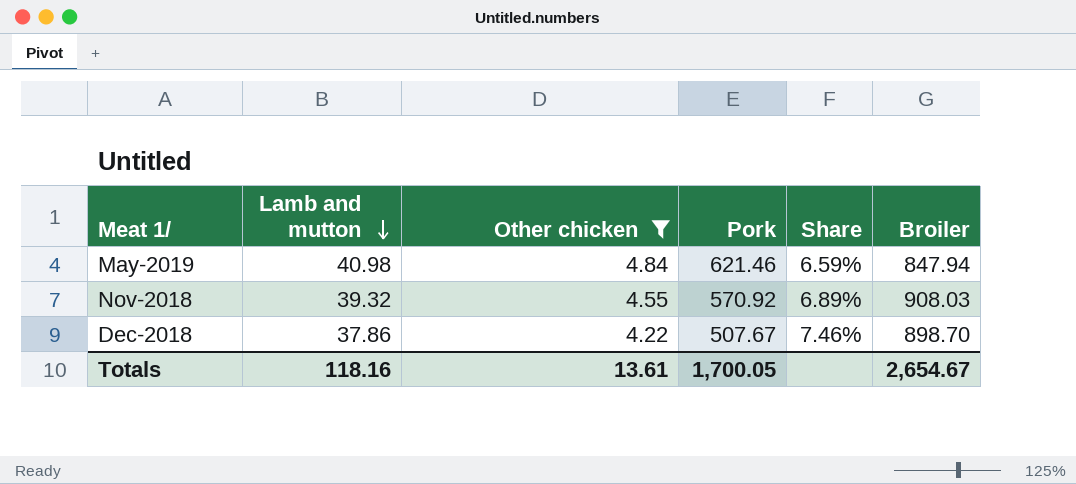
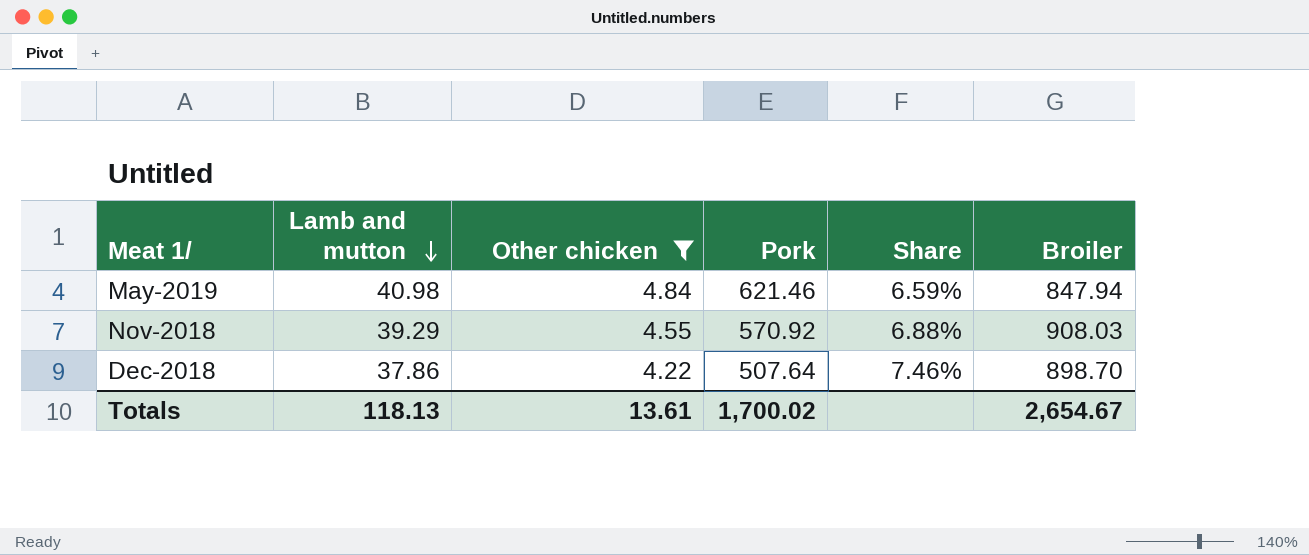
Nov-2018 | Lamb and mutton: 39.32 -> 39.29
Nov-2018 | Share: 6.89% -> 6.88%
Dec-2018 | Pork: 507.67 -> 507.64
Totals | Lamb and mutton: 118.16 -> 118.13
Totals | Pork: 1,700.05 -> 1,700.02

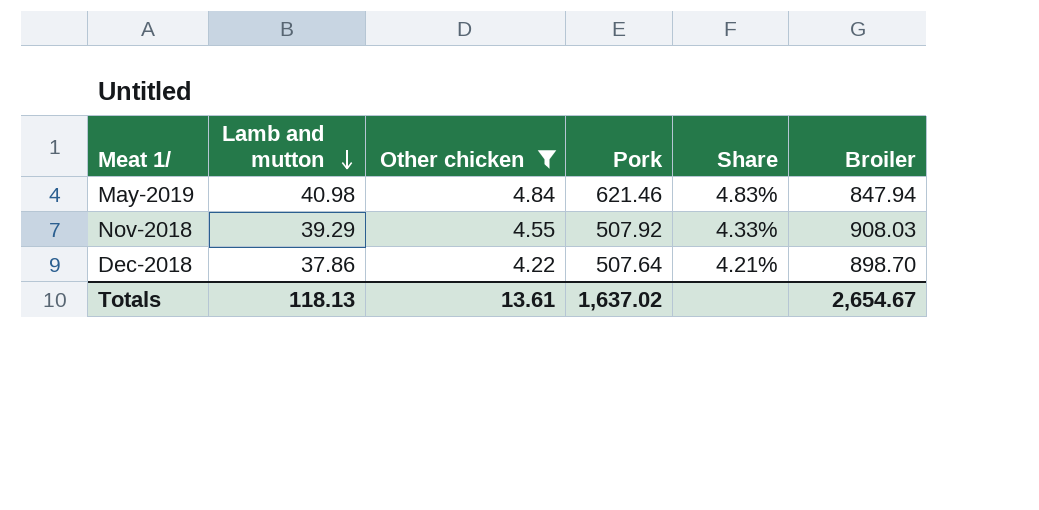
column Share | formula: [Lamb and mutton] / [Pork] -> [Lamb and mutton] / [Broiler]
Nov-2018 | Pork: 570.92 -> 507.92
Totals | Pork: 1,700.02 -> 1,637.02

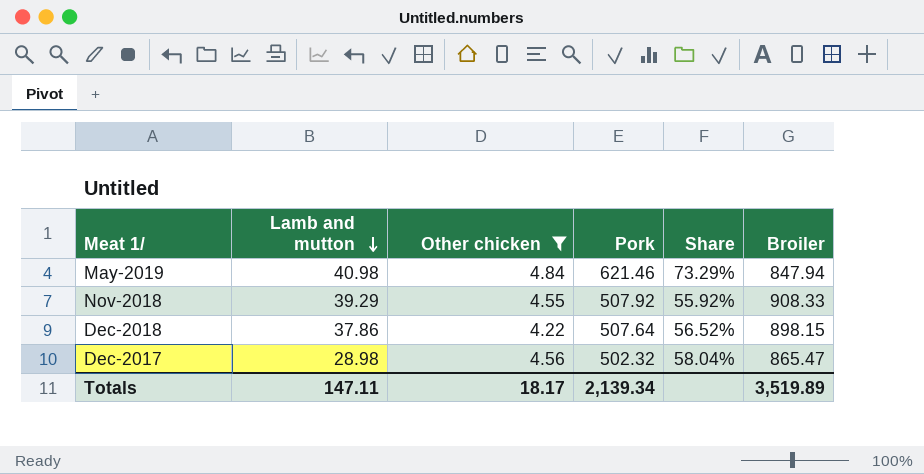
column Share | formula: [Lamb and mutton] / [Broiler] -> [Pork] / [Broiler]
Nov-2018 | Broiler: 908.03 -> 908.33
Dec-2018 | Broiler: 898.70 -> 898.15
row Dec-2017: none -> 28.98 | 4.56 | 502.32 | 58.04% | 865.47
Totals | Lamb and mutton: 118.13 -> 147.11
Totals | Other chicken: 13.61 -> 18.17
Totals | Pork: 1,637.02 -> 2,139.34
Totals | Broiler: 2,654.67 -> 3,519.89

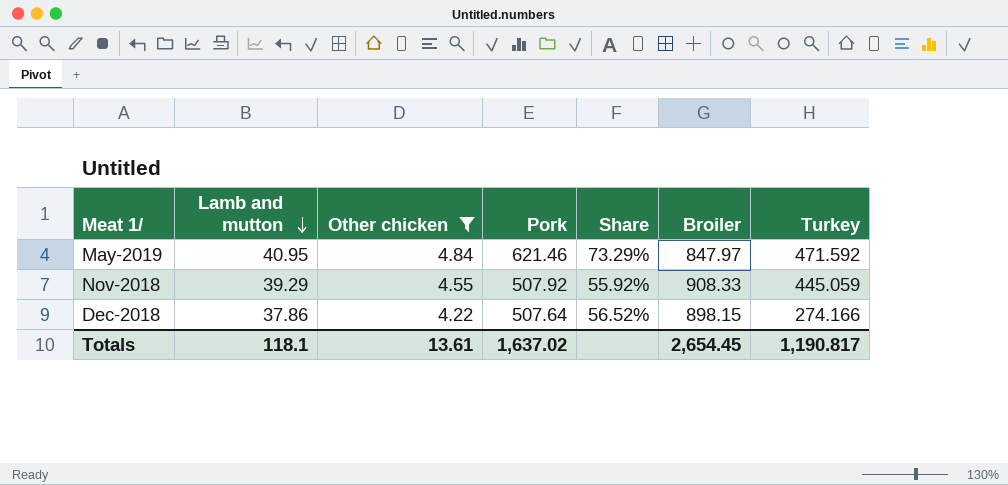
column Turkey | position: none -> 7
row Dec-2017: 28.98 | 4.56 | 502.32 | 58.04% | 865.47 -> none
May-2019 | Lamb and mutton: 40.98 -> 40.95
May-2019 | Broiler: 847.94 -> 847.97
Totals | Lamb and mutton: 147.11 -> 118.1
Totals | Other chicken: 18.17 -> 13.61
Totals | Pork: 2,139.34 -> 1,637.02
Totals | Broiler: 3,519.89 -> 2,654.45

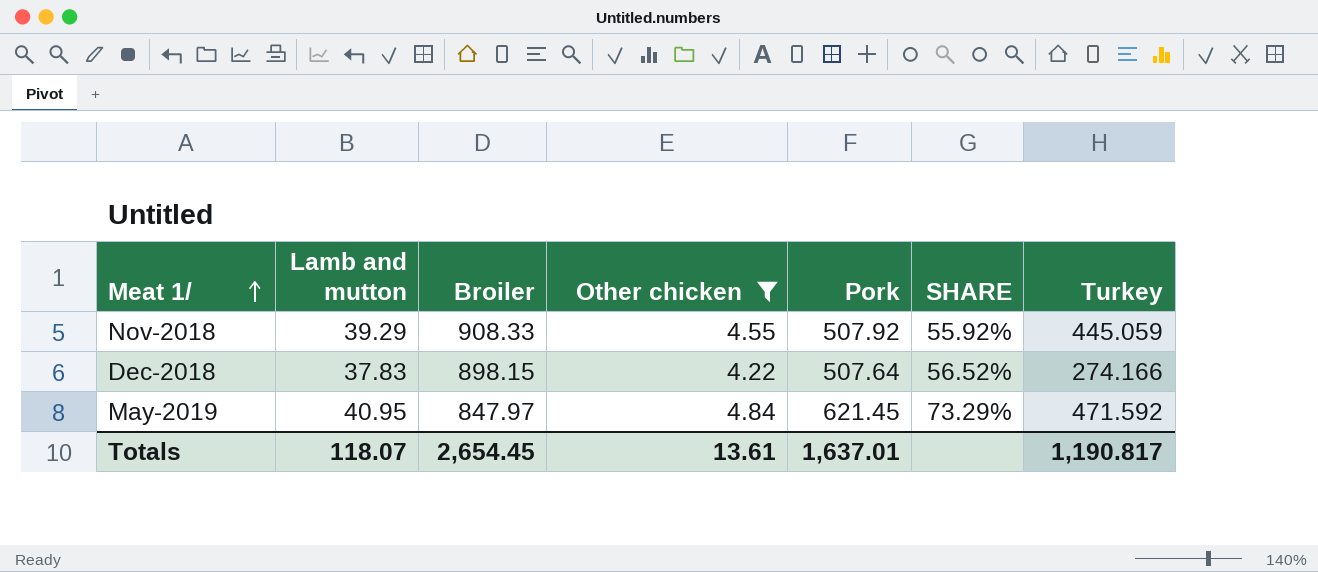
row order: Lamb and mutton descending -> Meat 1/ ascending
column Broiler | position: 6 -> 3
column name: Share -> SHARE
Dec-2018 | Lamb and mutton: 37.86 -> 37.83
May-2019 | Pork: 621.46 -> 621.45
Totals | Lamb and mutton: 118.1 -> 118.07
Totals | Pork: 1,637.02 -> 1,637.01

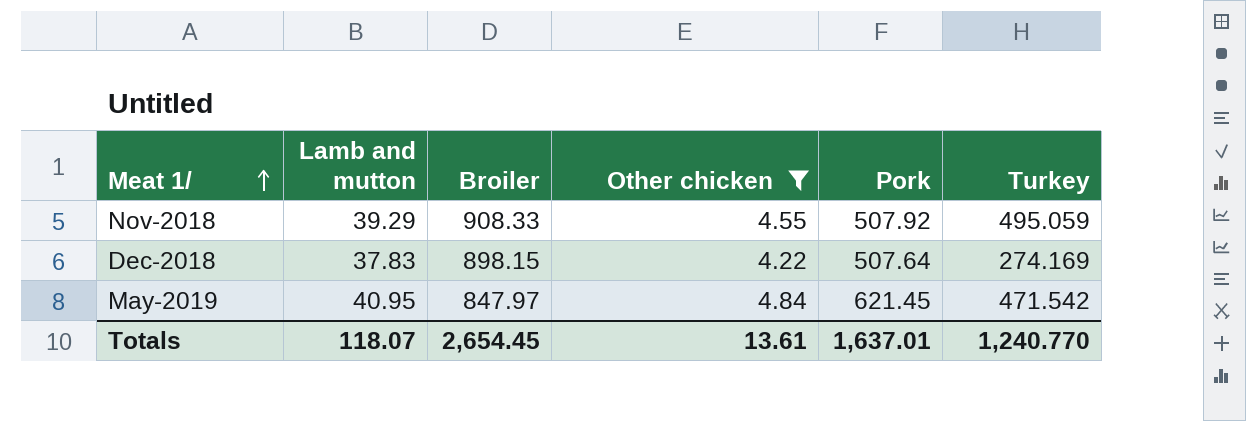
column SHARE | formula: [Pork] / [Broiler] -> none
Nov-2018 | Turkey: 445.059 -> 495.059
Dec-2018 | Turkey: 274.166 -> 274.169
May-2019 | Turkey: 471.592 -> 471.542
Totals | Turkey: 1,190.817 -> 1,240.770

